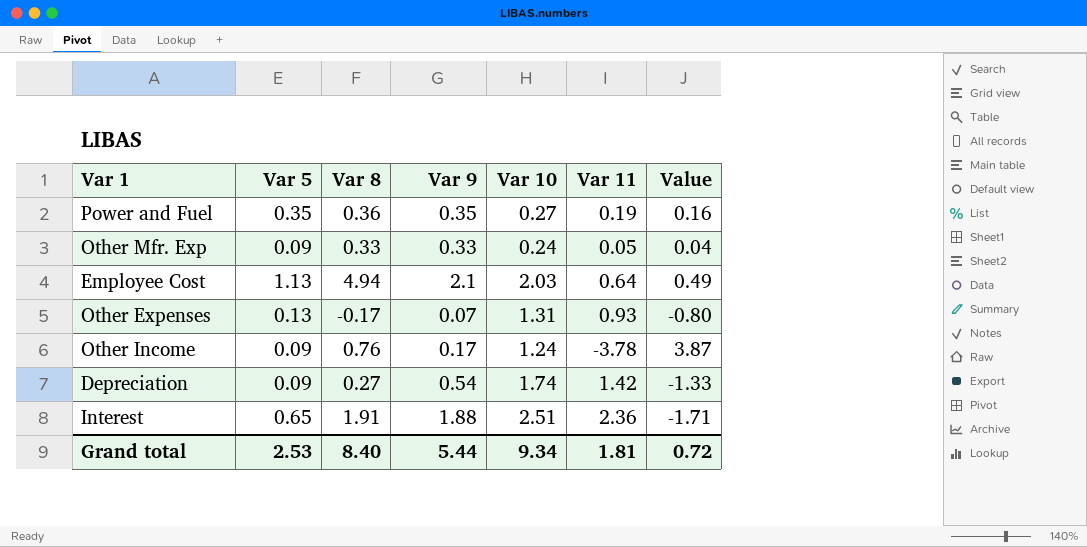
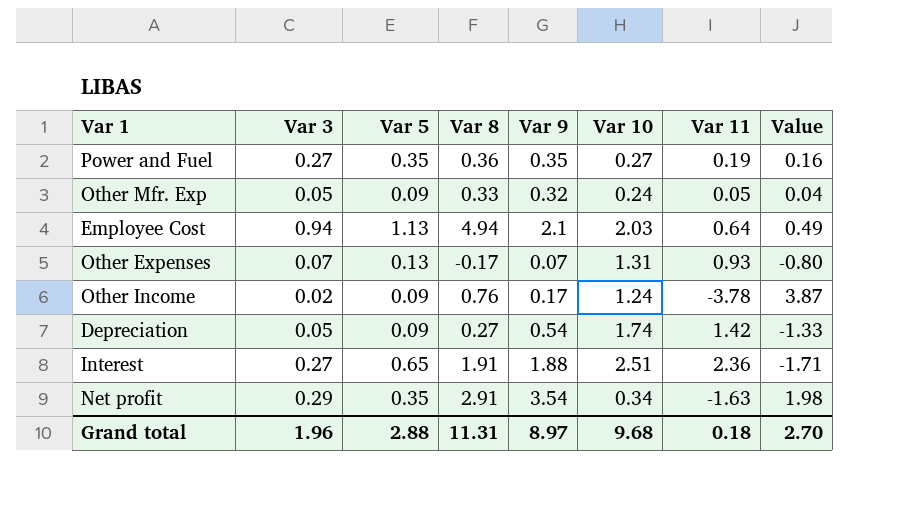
column Var 3 | position: none -> 2
Other Mfr. Exp | Var 9: 0.33 -> 0.32
row Net profit: none -> 0.29 | 0.35 | 2.91 | 3.54 | 0.34 | -1.63 | 1.98
Grand total | Var 5: 2.53 -> 2.88
Grand total | Var 8: 8.40 -> 11.31
Grand total | Var 9: 5.44 -> 8.97
Grand total | Var 10: 9.34 -> 9.68
Grand total | Var 11: 1.81 -> 0.18
Grand total | Value: 0.72 -> 2.70

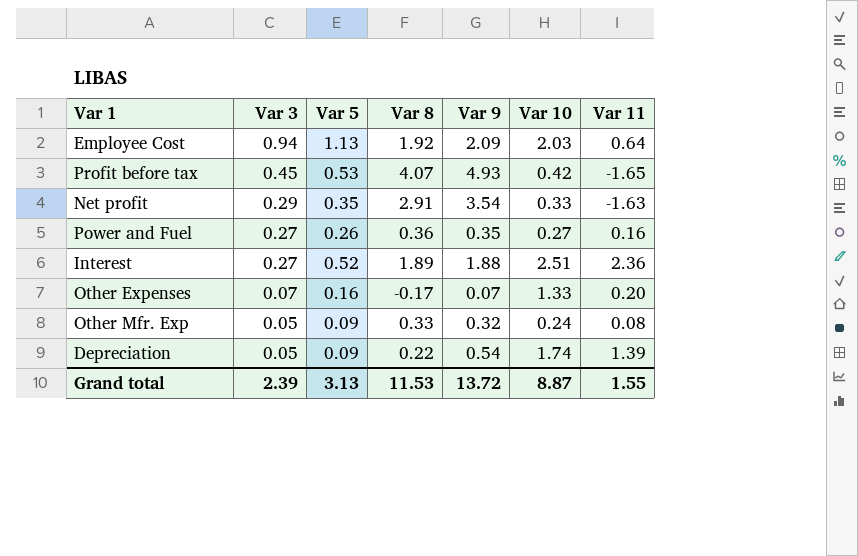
row order: none -> Var 3 descending
column Value | formula: [Var 5] - [Var 11] -> none
row Other Income: 0.02 | 0.09 | 0.76 | 0.17 | 1.24 | -3.78 | 3.87 -> none
Employee Cost | Var 8: 4.94 -> 1.92
Employee Cost | Var 9: 2.1 -> 2.09
row Profit before tax: none -> 0.45 | 0.53 | 4.07 | 4.93 | 0.42 | -1.65
Net profit | Var 10: 0.34 -> 0.33
Power and Fuel | Var 5: 0.35 -> 0.26
Power and Fuel | Var 11: 0.19 -> 0.16
Interest | Var 5: 0.65 -> 0.52
Interest | Var 8: 1.91 -> 1.89
Other Expenses | Var 5: 0.13 -> 0.16
Other Expenses | Var 10: 1.31 -> 1.33
Other Expenses | Var 11: 0.93 -> 0.20
Other Mfr. Exp | Var 11: 0.05 -> 0.08
Depreciation | Var 8: 0.27 -> 0.22
Depreciation | Var 11: 1.42 -> 1.39
Grand total | Var 3: 1.96 -> 2.39
Grand total | Var 5: 2.88 -> 3.13
Grand total | Var 8: 11.31 -> 11.53
Grand total | Var 9: 8.97 -> 13.72
Grand total | Var 10: 9.68 -> 8.87
Grand total | Var 11: 0.18 -> 1.55

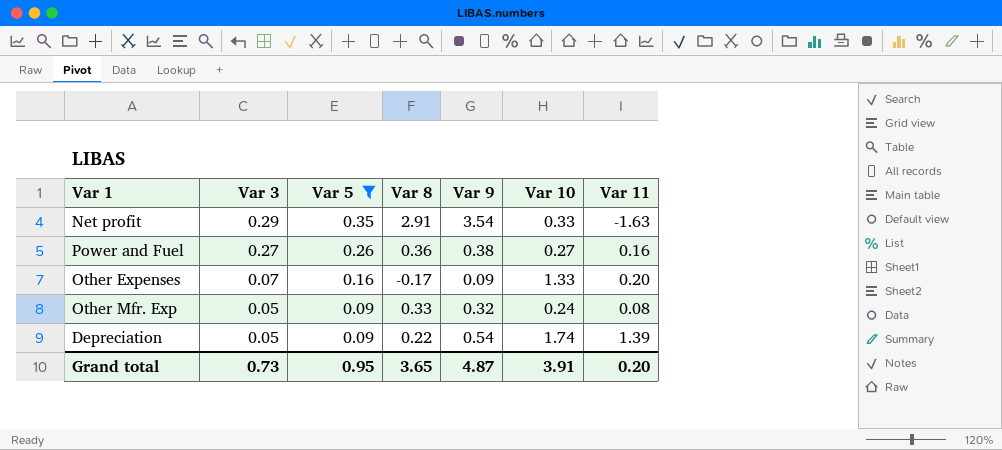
filter: none -> Var 5 <= 0.35
Power and Fuel | Var 9: 0.35 -> 0.38
Other Expenses | Var 9: 0.07 -> 0.09
Grand total | Var 3: 2.39 -> 0.73
Grand total | Var 5: 3.13 -> 0.95
Grand total | Var 8: 11.53 -> 3.65
Grand total | Var 9: 13.72 -> 4.87
Grand total | Var 10: 8.87 -> 3.91
Grand total | Var 11: 1.55 -> 0.20

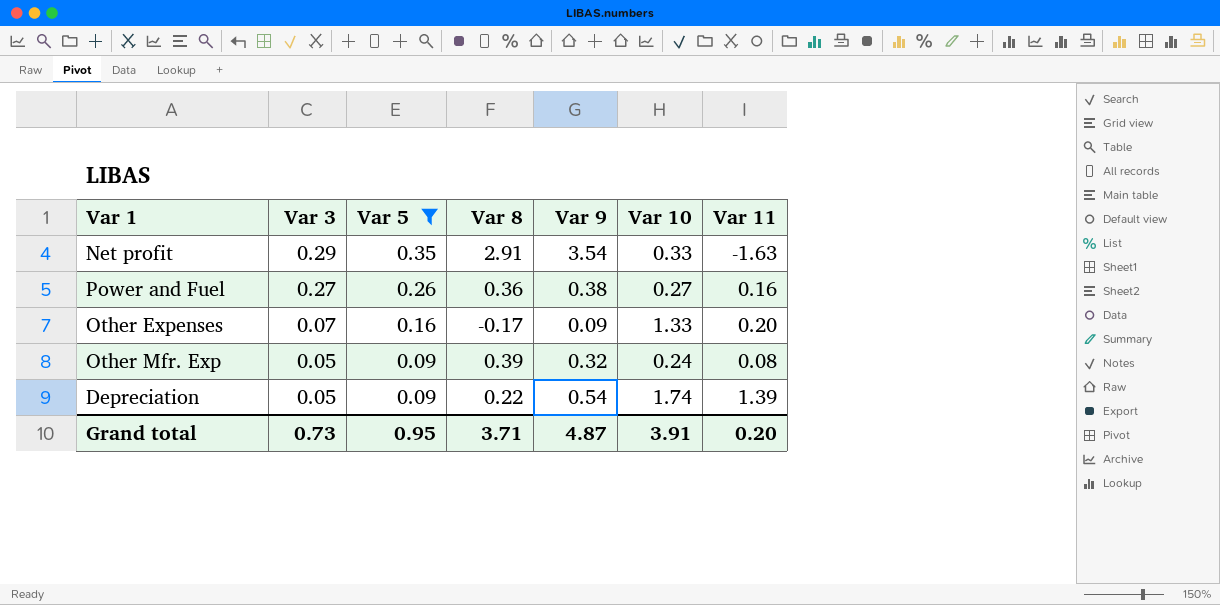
Other Mfr. Exp | Var 8: 0.33 -> 0.39
Grand total | Var 8: 3.65 -> 3.71

